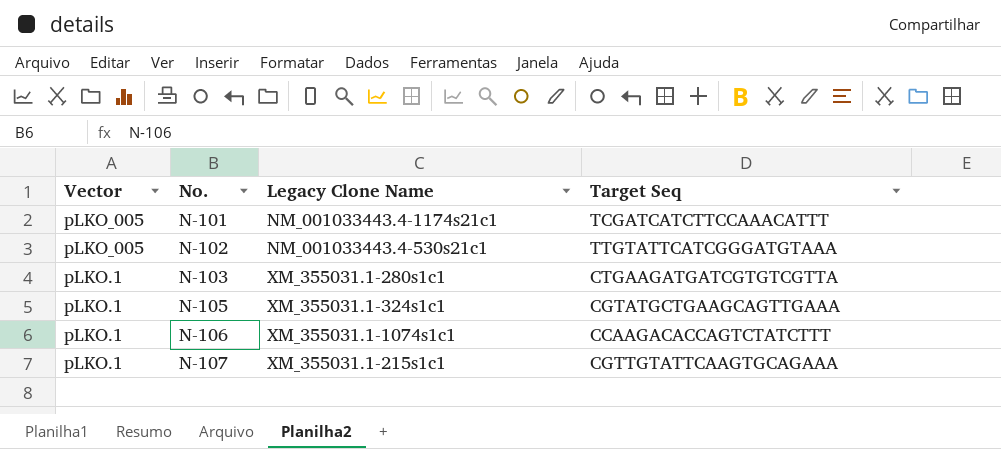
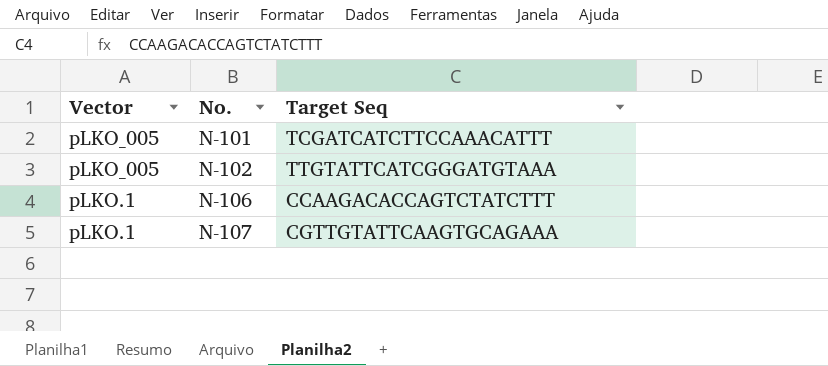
column Legacy Clone Name | position: 3 -> none
row N-103: pLKO.1 | XM_355031.1-280s1c1 | CTGAAGATGATCGTGTCGTTA -> none
row N-105: pLKO.1 | XM_355031.1-324s1c1 | CGTATGCTGAAGCAGTTGAAA -> none

